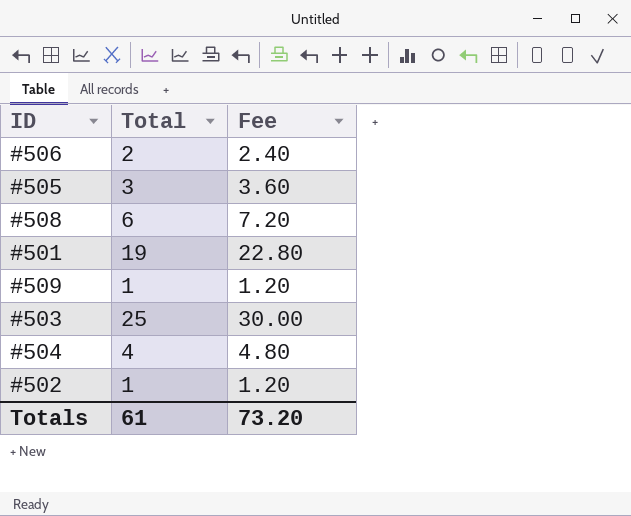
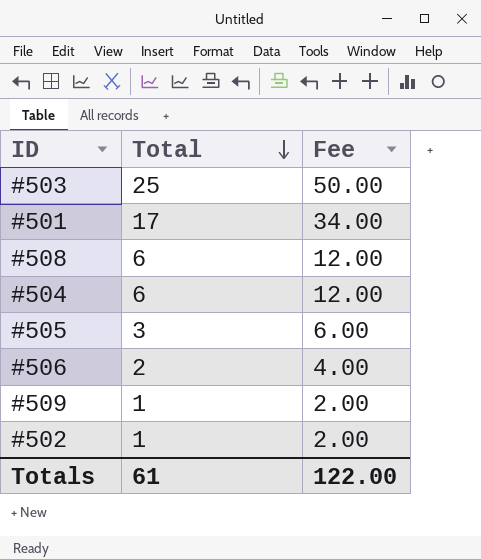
row order: none -> Total descending
column Fee | formula: [Total] * 1.2 -> [Total] * 2
#501 | Total: 19 -> 17
#504 | Total: 4 -> 6
Totals | Fee: 73.20 -> 122.00

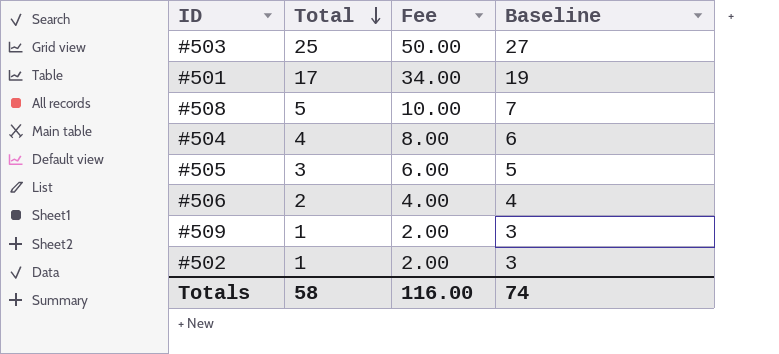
column Baseline | formula: none -> [Total] + 2
#508 | Total: 6 -> 5
#508 | Fee: 12.00 -> 10.00
#504 | Total: 6 -> 4
#504 | Fee: 12.00 -> 8.00
Totals | Total: 61 -> 58
Totals | Fee: 122.00 -> 116.00

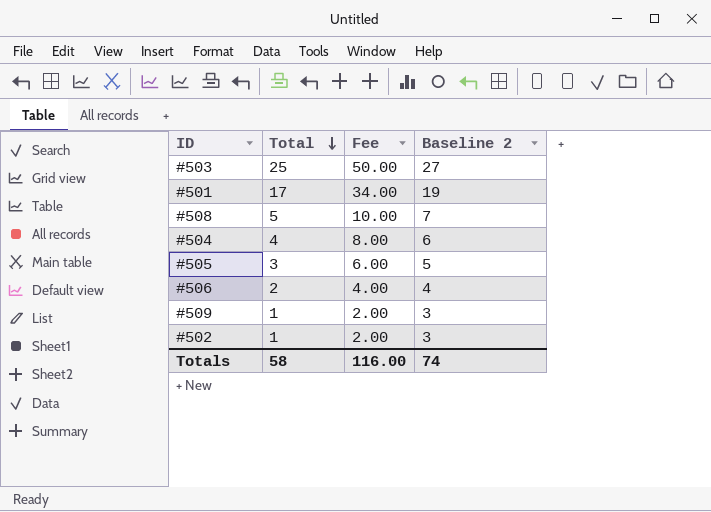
column name: Baseline -> Baseline 2

